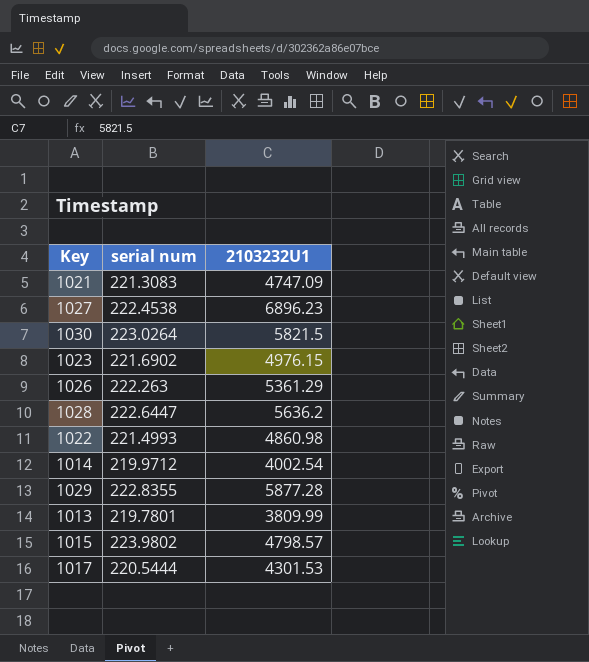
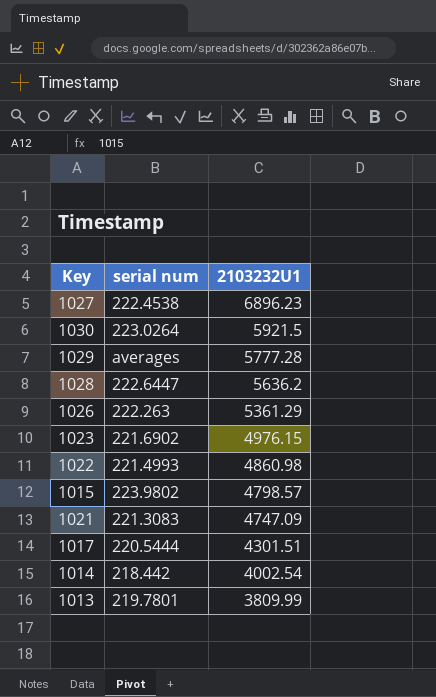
row order: none -> 2103232U1 descending
1030 | 2103232U1: 5821.5 -> 5921.5
1029 | serial num: 222.8355 -> averages
1029 | 2103232U1: 5877.28 -> 5777.28
1017 | 2103232U1: 4301.53 -> 4301.51
1014 | serial num: 219.9712 -> 218.442

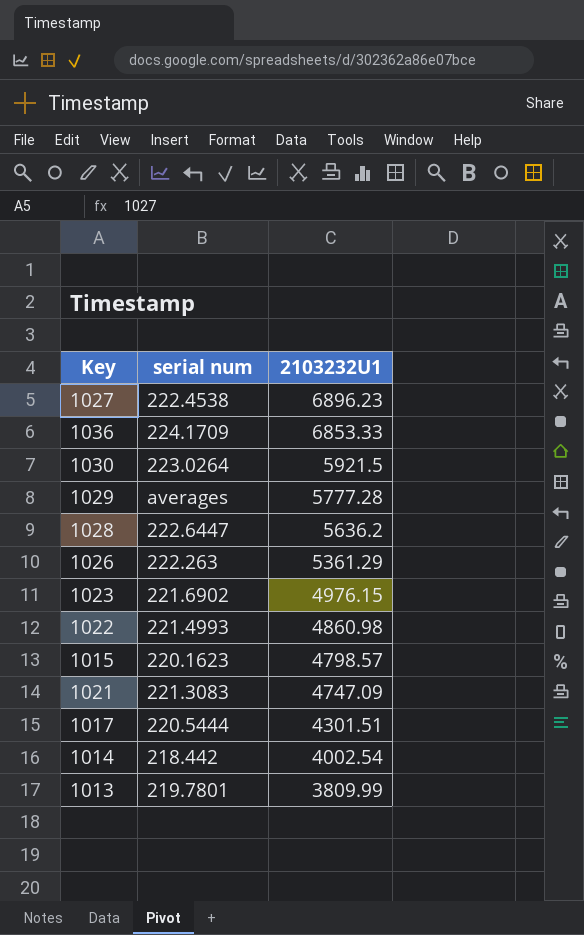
row 1036: none -> 224.1709 | 6853.33
1015 | serial num: 223.9802 -> 220.1623

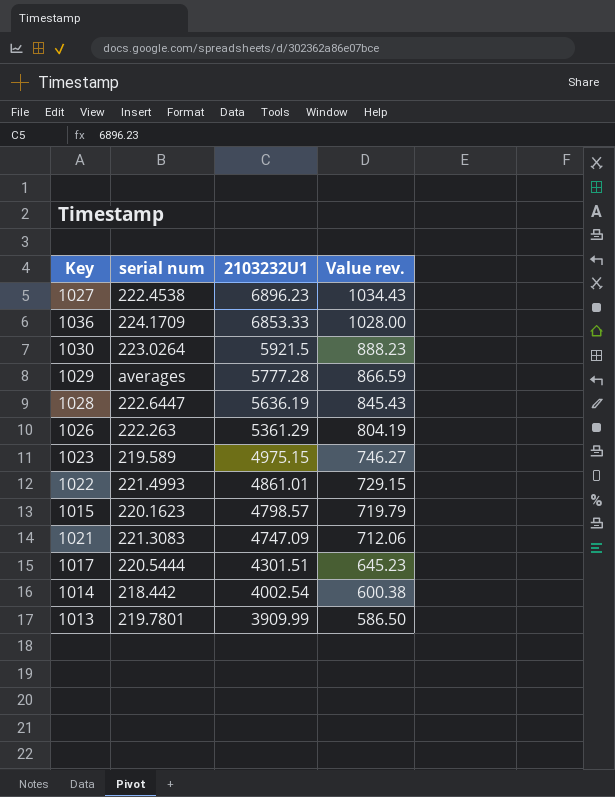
column Value rev. | formula: none -> [2103232U1] * 0.15
1028 | 2103232U1: 5636.2 -> 5636.19
1023 | serial num: 221.6902 -> 219.589
1023 | 2103232U1: 4976.15 -> 4975.15
1022 | 2103232U1: 4860.98 -> 4861.01
1013 | 2103232U1: 3809.99 -> 3909.99

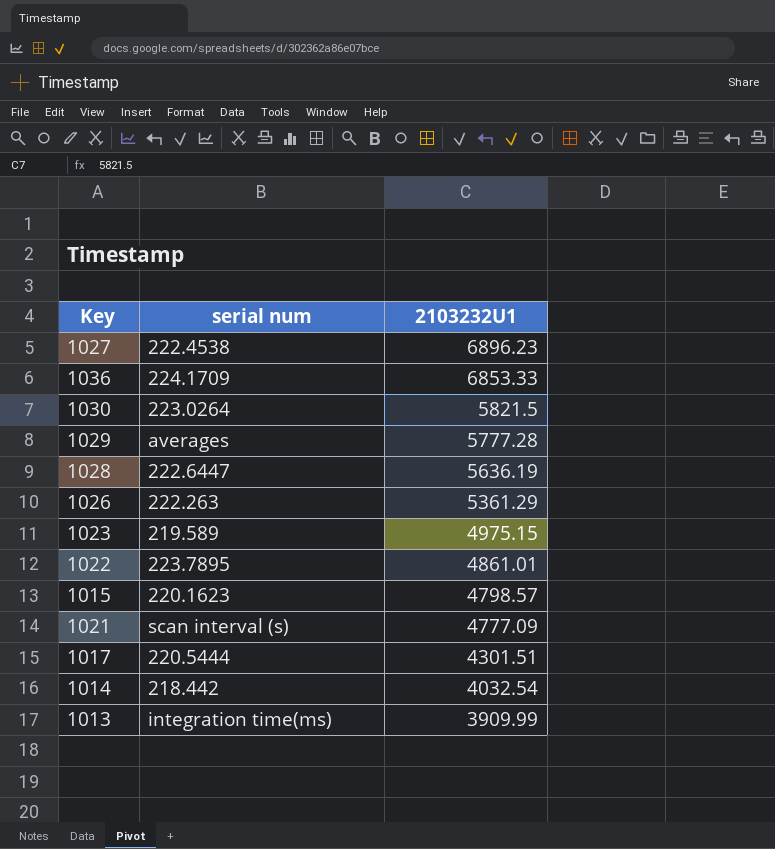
column Value rev. | formula: [2103232U1] * 0.15 -> none
1030 | 2103232U1: 5921.5 -> 5821.5
1022 | serial num: 221.4993 -> 223.7895
1021 | serial num: 221.3083 -> scan interval (s)
1021 | 2103232U1: 4747.09 -> 4777.09
1014 | 2103232U1: 4002.54 -> 4032.54
1013 | serial num: 219.7801 -> integration time(ms)

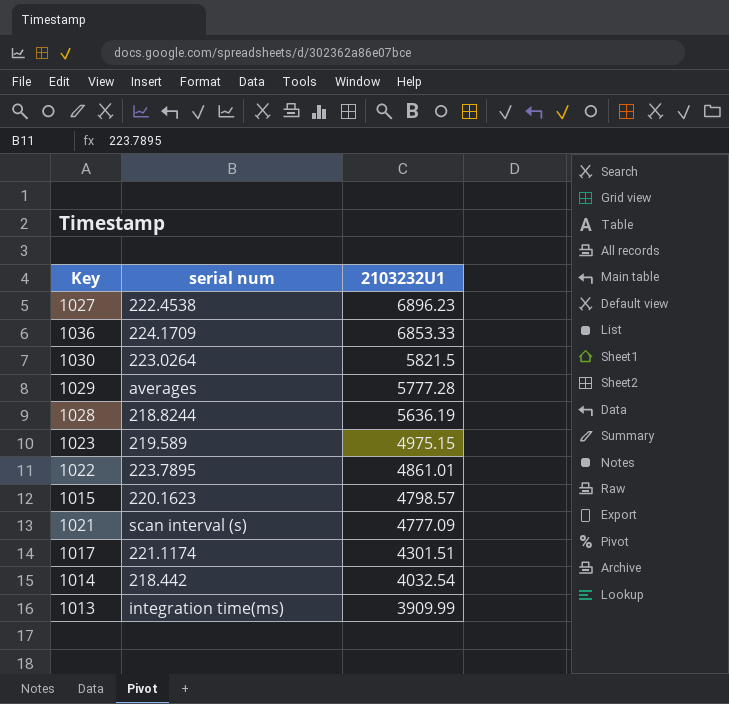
row 1026: 222.263 | 5361.29 -> none
1028 | serial num: 222.6447 -> 218.8244
1017 | serial num: 220.5444 -> 221.1174

